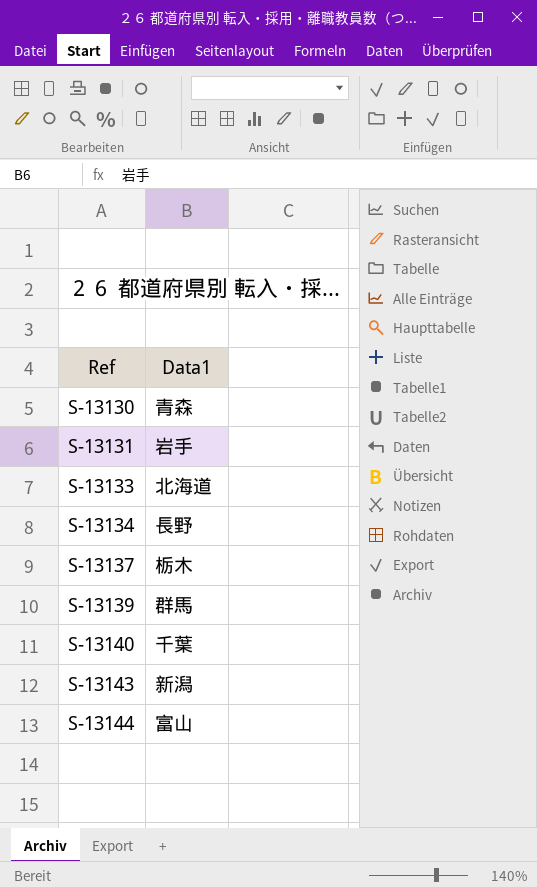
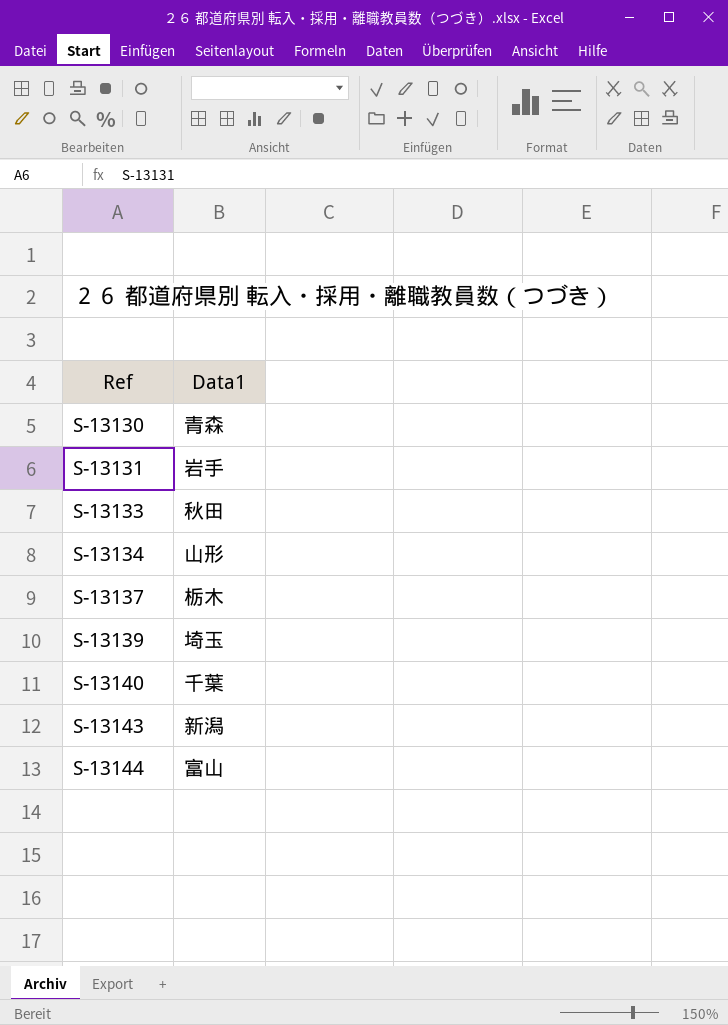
S-13133 | Data1: 北海道 -> 秋田
S-13134 | Data1: 長野 -> 山形
S-13139 | Data1: 群馬 -> 埼玉

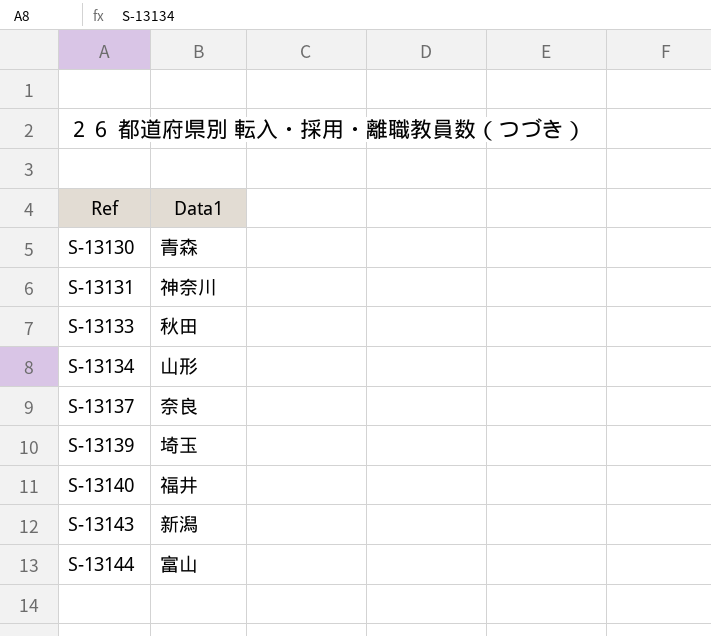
S-13131 | Data1: 岩手 -> 神奈川
S-13137 | Data1: 栃木 -> 奈良
S-13140 | Data1: 千葉 -> 福井

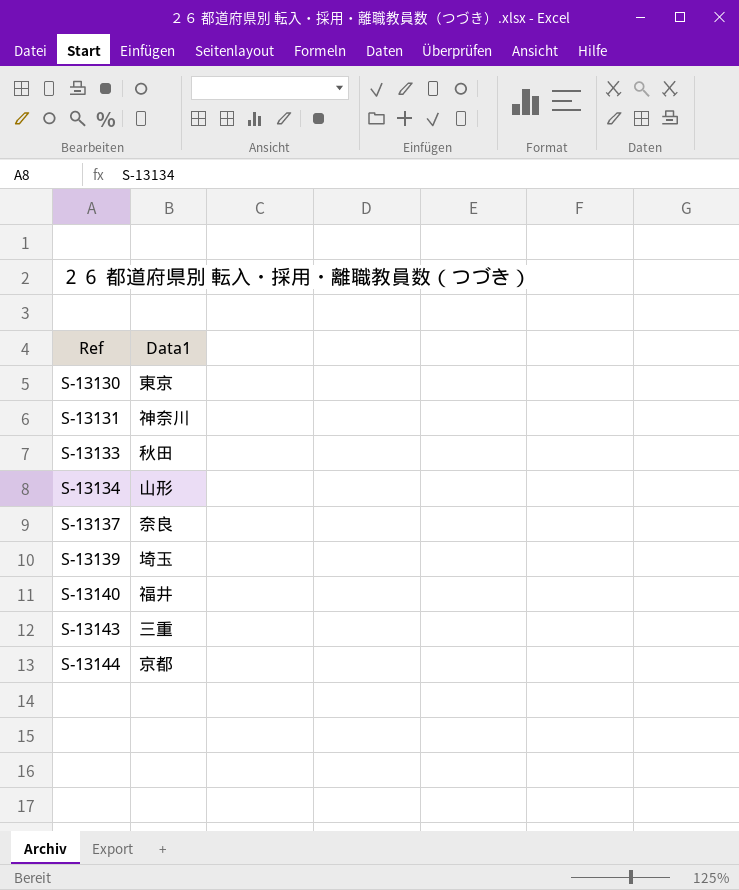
S-13130 | Data1: 青森 -> 東京
S-13143 | Data1: 新潟 -> 三重
S-13144 | Data1: 富山 -> 京都

